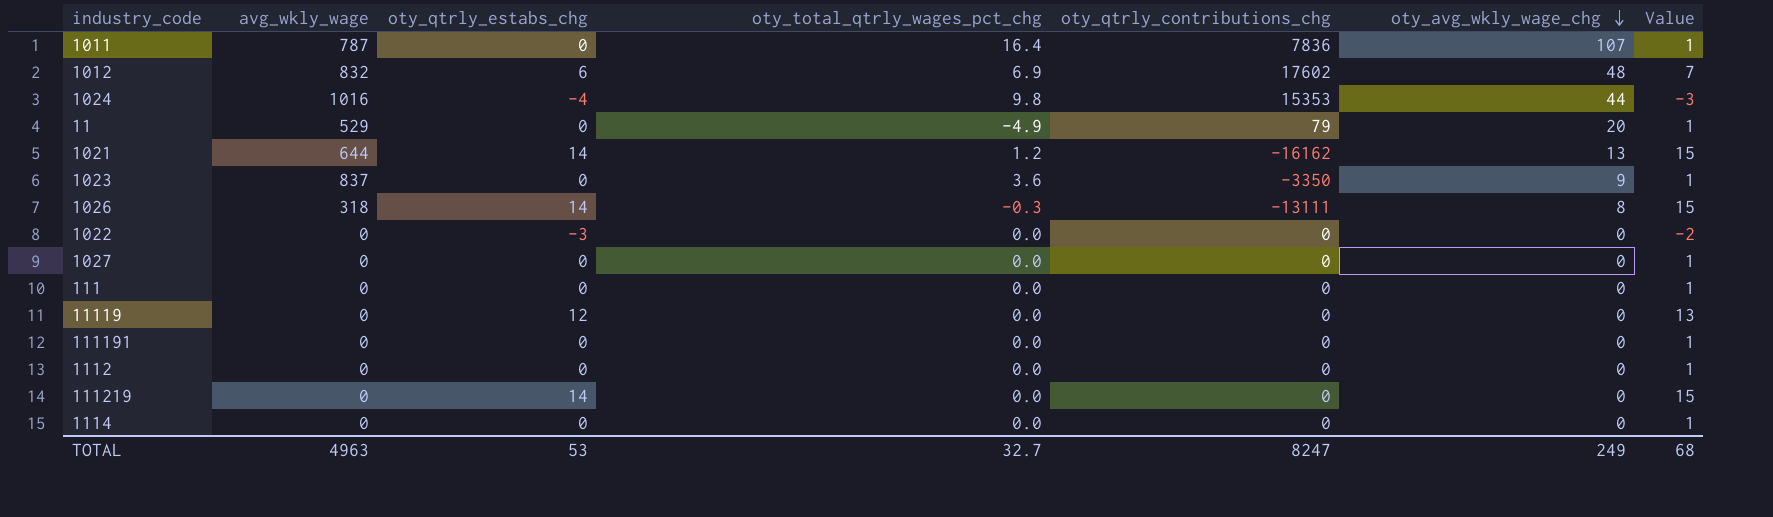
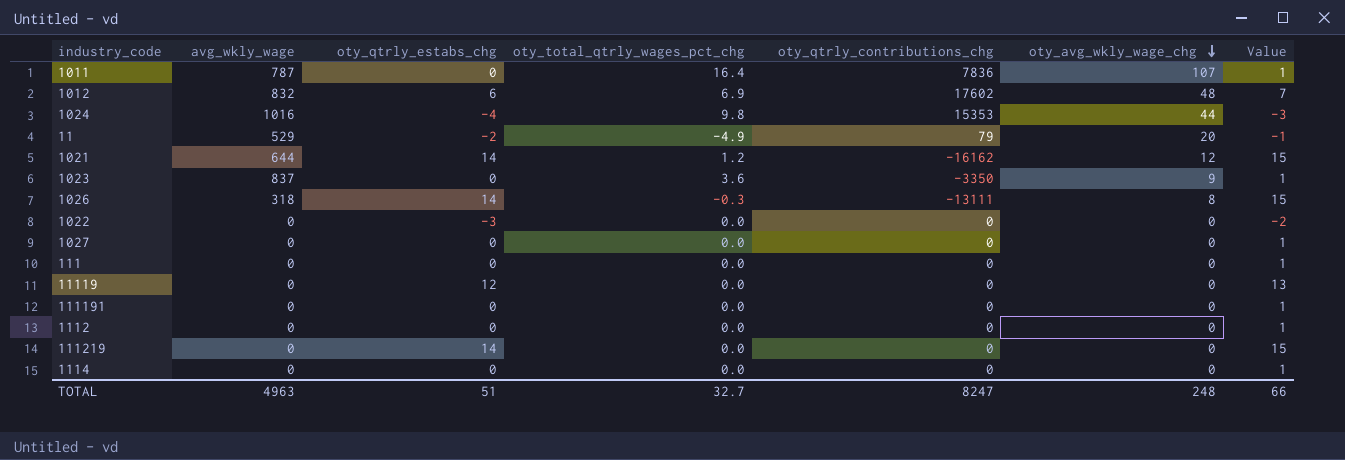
11 | oty_qtrly_estabs_chg: 0 -> -2
11 | Value: 1 -> -1
1021 | oty_avg_wkly_wage_chg: 13 -> 12
TOTAL | oty_qtrly_estabs_chg: 53 -> 51
TOTAL | oty_avg_wkly_wage_chg: 249 -> 248
TOTAL | Value: 68 -> 66

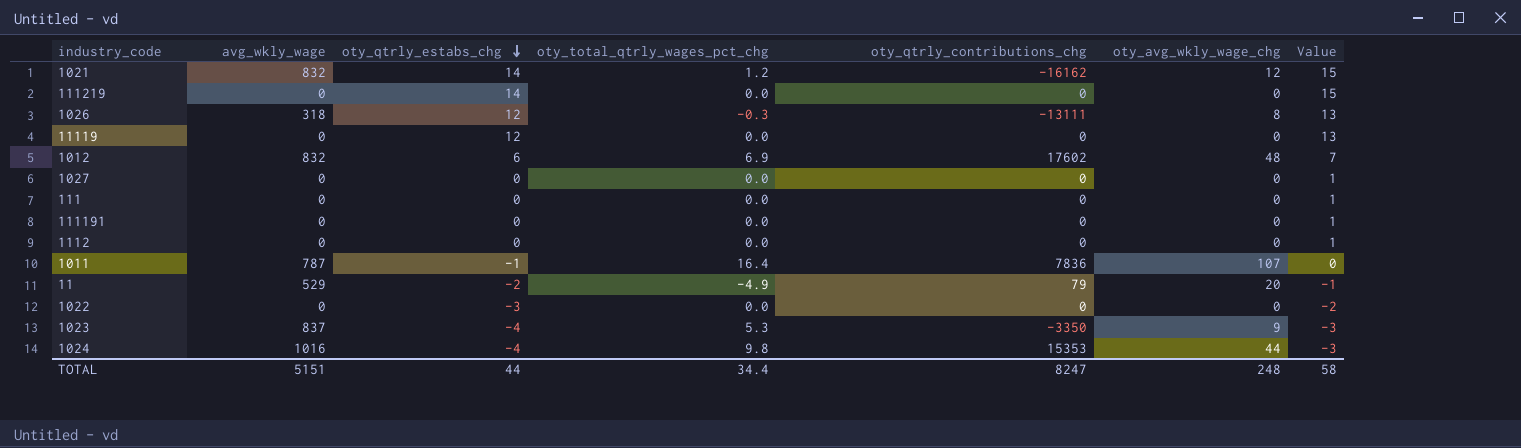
row order: oty_avg_wkly_wage_chg descending -> oty_qtrly_estabs_chg descending
row 1114: 0 | 0 | 0.0 | 0 | 0 | 1 -> none
1021 | avg_wkly_wage: 644 -> 832
1026 | oty_qtrly_estabs_chg: 14 -> 12
1026 | Value: 15 -> 13
1011 | oty_qtrly_estabs_chg: 0 -> -1
1011 | Value: 1 -> 0
1023 | oty_qtrly_estabs_chg: 0 -> -4
1023 | oty_total_qtrly_wages_pct_chg: 3.6 -> 5.3
1023 | Value: 1 -> -3
TOTAL | avg_wkly_wage: 4963 -> 5151
TOTAL | oty_qtrly_estabs_chg: 51 -> 44
TOTAL | oty_total_qtrly_wages_pct_chg: 32.7 -> 34.4
TOTAL | Value: 66 -> 58

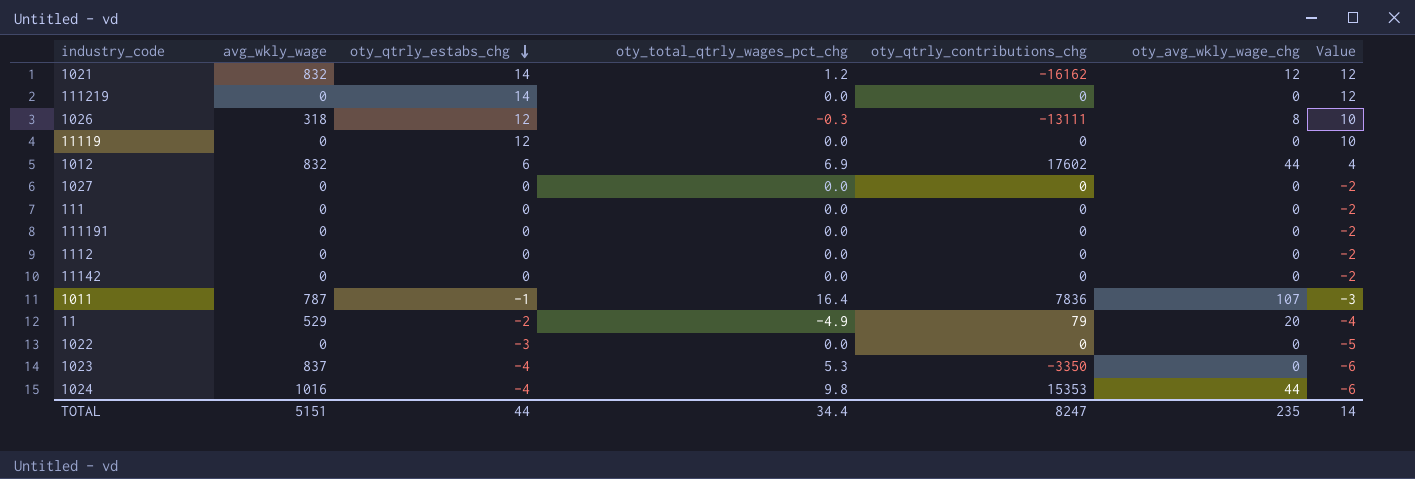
column Value | formula: [oty_qtrly_estabs_chg] + 1 -> [oty_qtrly_estabs_chg] - 2
1012 | oty_avg_wkly_wage_chg: 48 -> 44
row 11142: none -> 0 | 0 | 0.0 | 0 | 0 | -2
1023 | oty_avg_wkly_wage_chg: 9 -> 0
TOTAL | oty_avg_wkly_wage_chg: 248 -> 235
TOTAL | Value: 58 -> 14

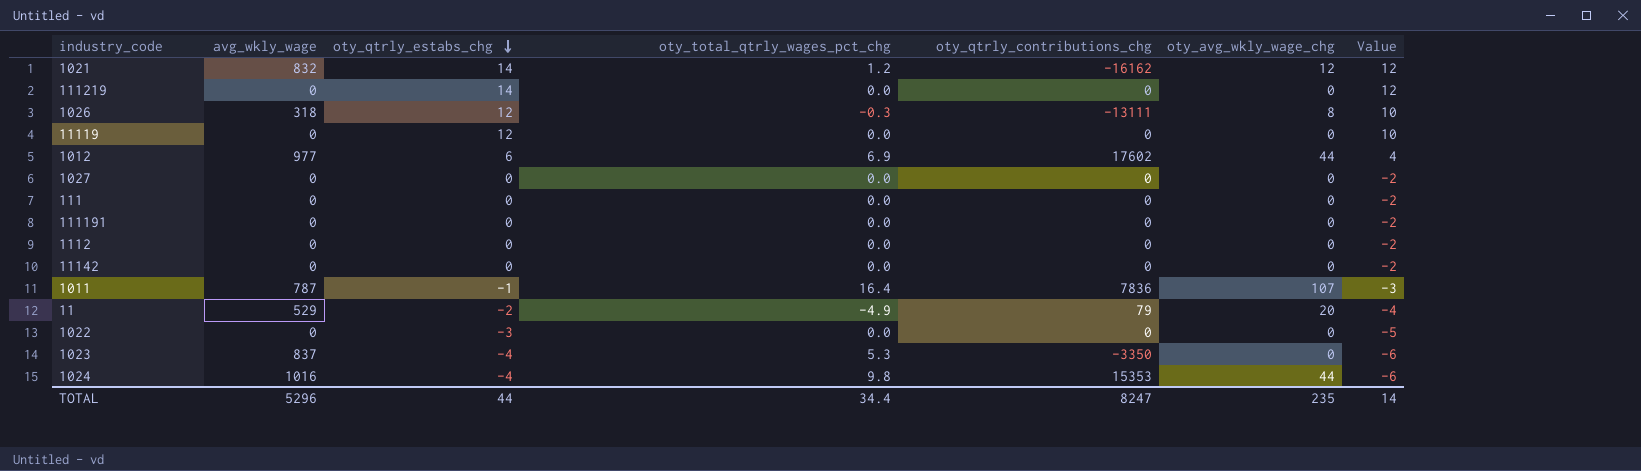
1012 | avg_wkly_wage: 832 -> 977
TOTAL | avg_wkly_wage: 5151 -> 5296

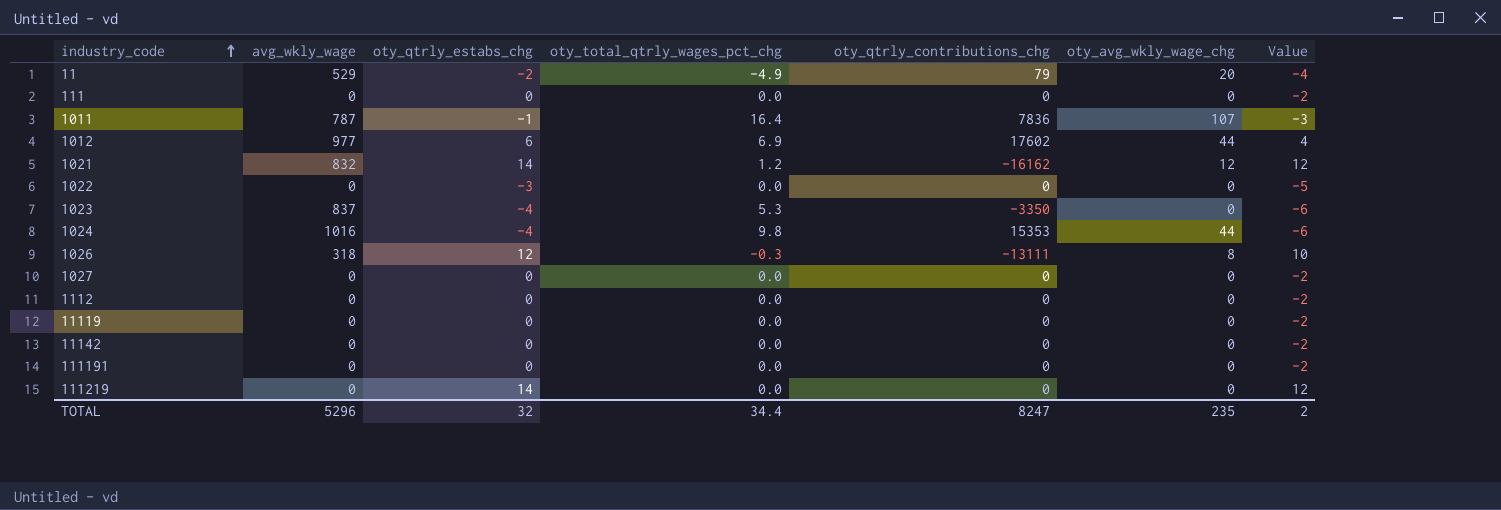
row order: oty_qtrly_estabs_chg descending -> industry_code ascending
11119 | oty_qtrly_estabs_chg: 12 -> 0
11119 | Value: 10 -> -2
TOTAL | oty_qtrly_estabs_chg: 44 -> 32
TOTAL | Value: 14 -> 2

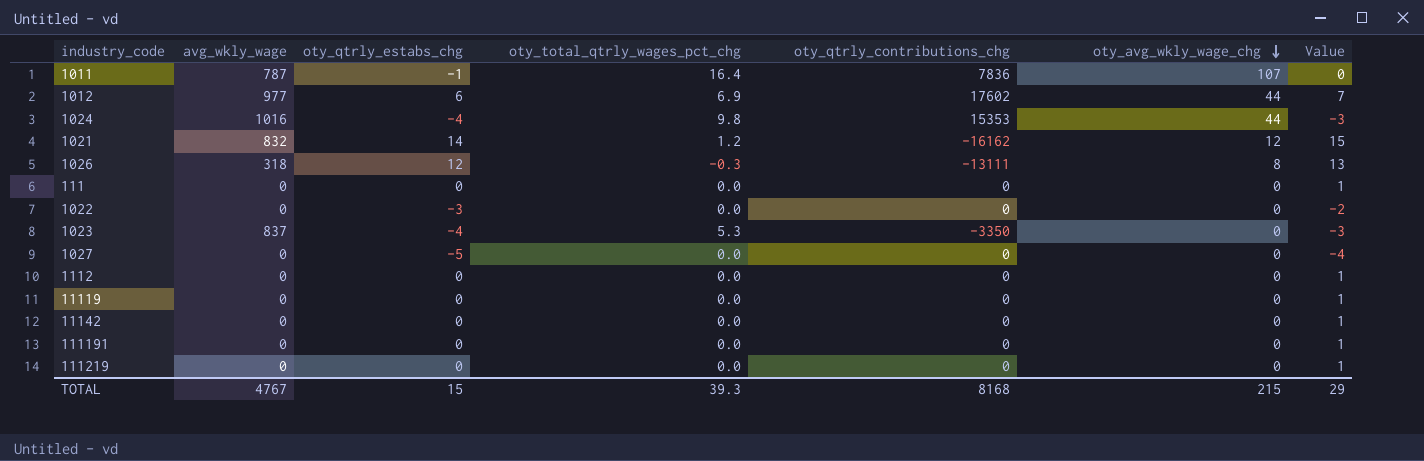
row order: industry_code ascending -> oty_avg_wkly_wage_chg descending
column Value | formula: [oty_qtrly_estabs_chg] - 2 -> [oty_qtrly_estabs_chg] + 1
row 11: 529 | -2 | -4.9 | 79 | 20 | -4 -> none
1027 | oty_qtrly_estabs_chg: 0 -> -5
111219 | oty_qtrly_estabs_chg: 14 -> 0
TOTAL | avg_wkly_wage: 5296 -> 4767
TOTAL | oty_qtrly_estabs_chg: 32 -> 15
TOTAL | oty_total_qtrly_wages_pct_chg: 34.4 -> 39.3
TOTAL | oty_qtrly_contributions_chg: 8247 -> 8168
TOTAL | oty_avg_wkly_wage_chg: 235 -> 215
TOTAL | Value: 2 -> 29

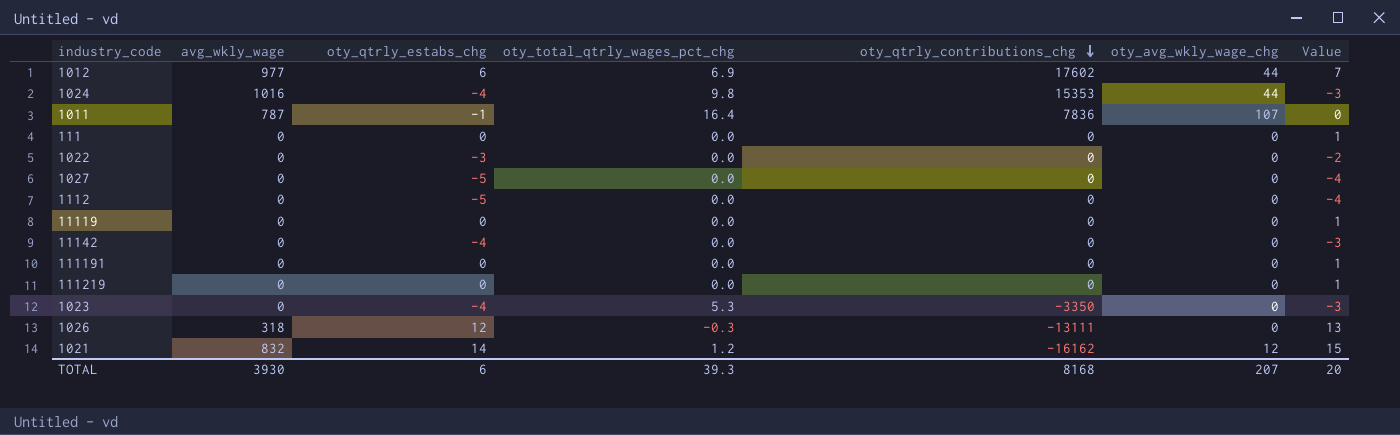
row order: oty_avg_wkly_wage_chg descending -> oty_qtrly_contributions_chg descending
1112 | oty_qtrly_estabs_chg: 0 -> -5
1112 | Value: 1 -> -4
11142 | oty_qtrly_estabs_chg: 0 -> -4
11142 | Value: 1 -> -3
1023 | avg_wkly_wage: 837 -> 0
1026 | oty_avg_wkly_wage_chg: 8 -> 0
TOTAL | avg_wkly_wage: 4767 -> 3930
TOTAL | oty_qtrly_estabs_chg: 15 -> 6
TOTAL | oty_avg_wkly_wage_chg: 215 -> 207
TOTAL | Value: 29 -> 20

